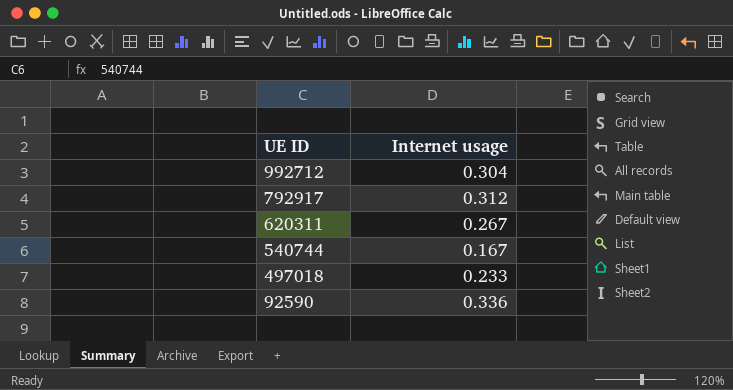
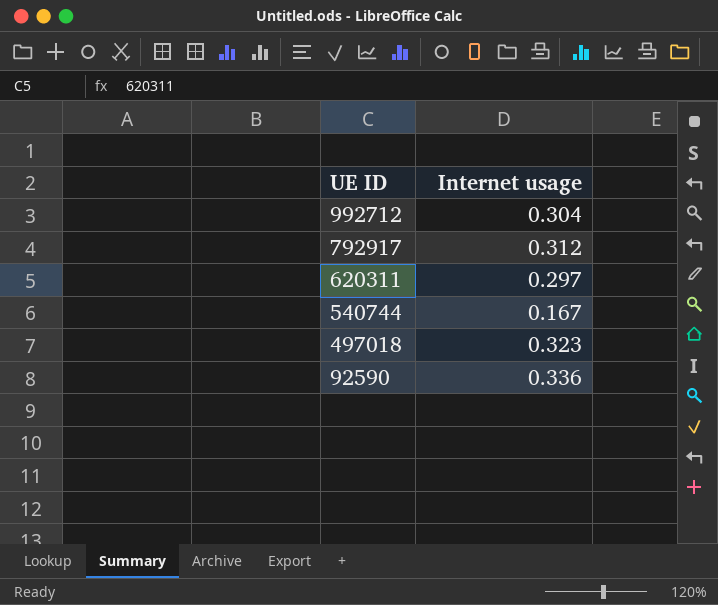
620311 | Internet usage: 0.267 -> 0.297
497018 | Internet usage: 0.233 -> 0.323

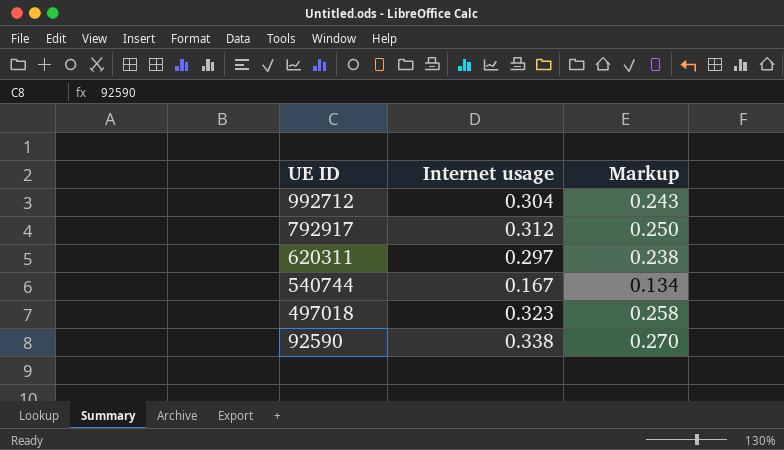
column Markup | formula: none -> [Internet usage] * 0.8
92590 | Internet usage: 0.336 -> 0.338

